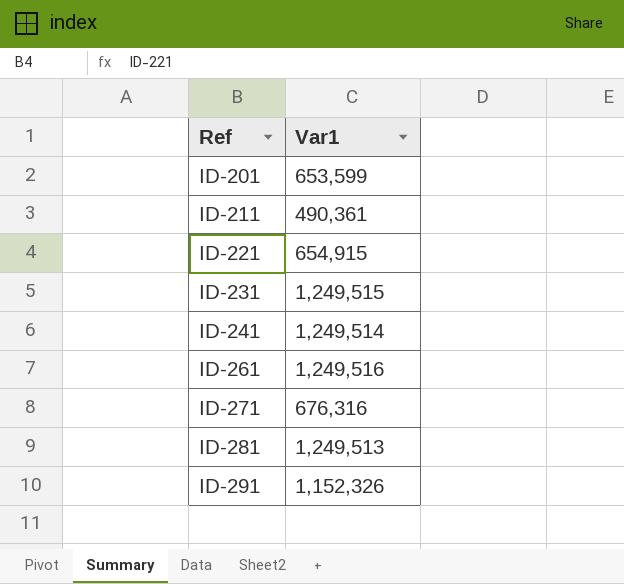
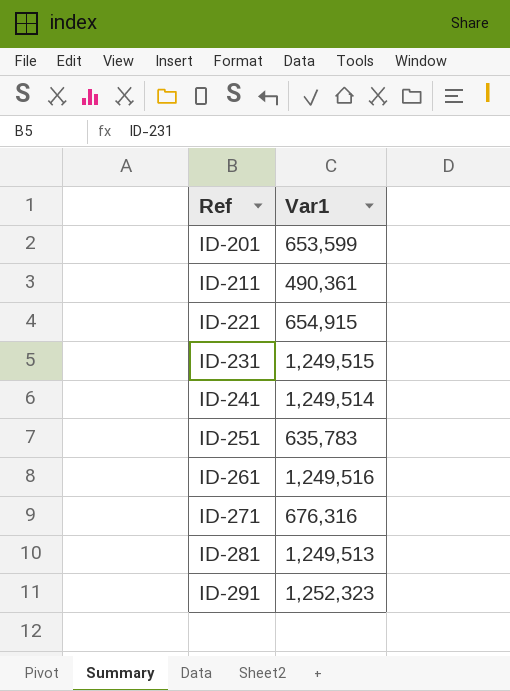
row ID-251: none -> 635,783
ID-291 | Var1: 1,152,326 -> 1,252,323

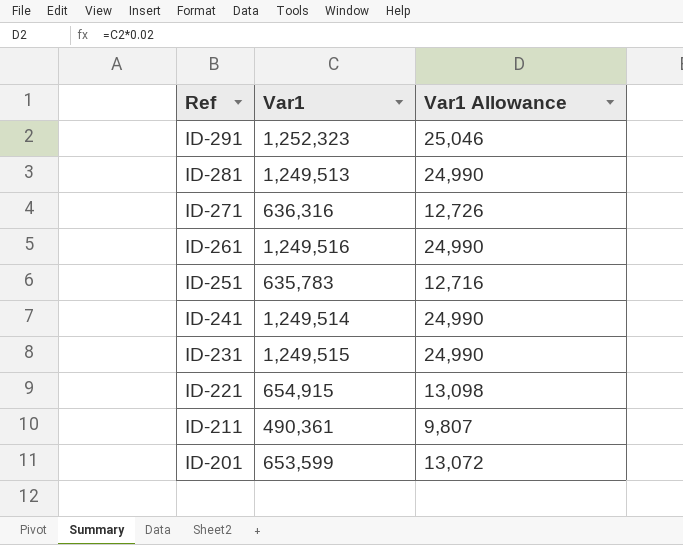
row order: Ref ascending -> Ref descending
column Var1 Allowance | formula: none -> [Var1] * 0.02
ID-271 | Var1: 676,316 -> 636,316

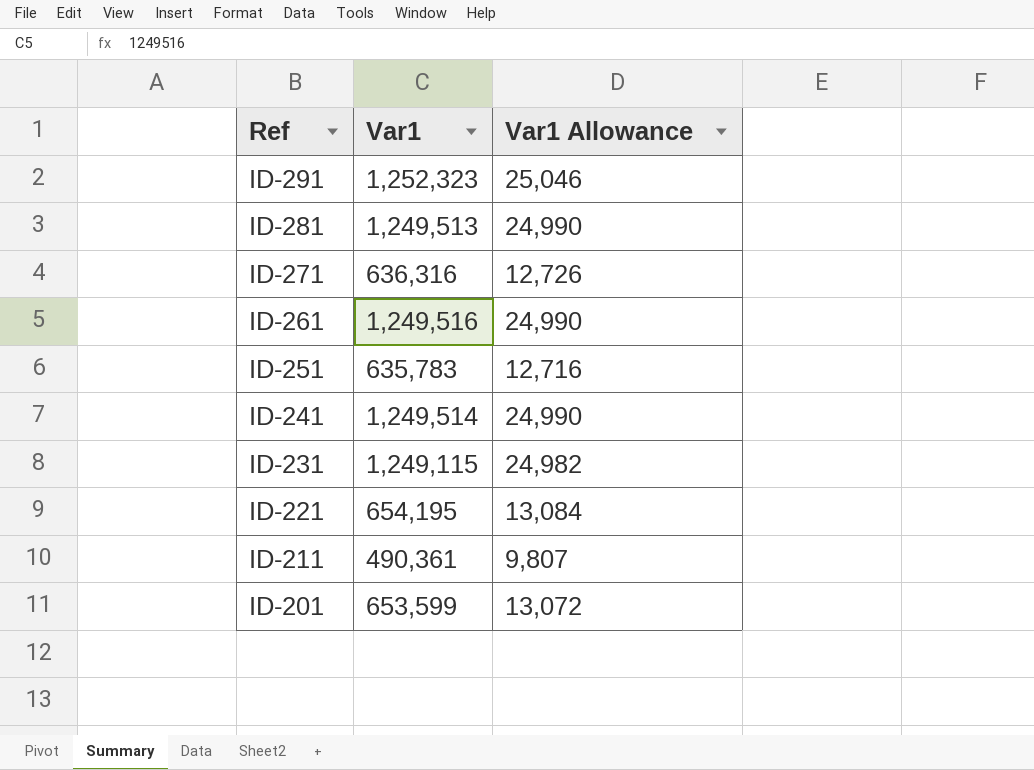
ID-231 | Var1: 1,249,515 -> 1,249,115
ID-231 | Var1 Allowance: 24,990 -> 24,982
ID-221 | Var1: 654,915 -> 654,195
ID-221 | Var1 Allowance: 13,098 -> 13,084

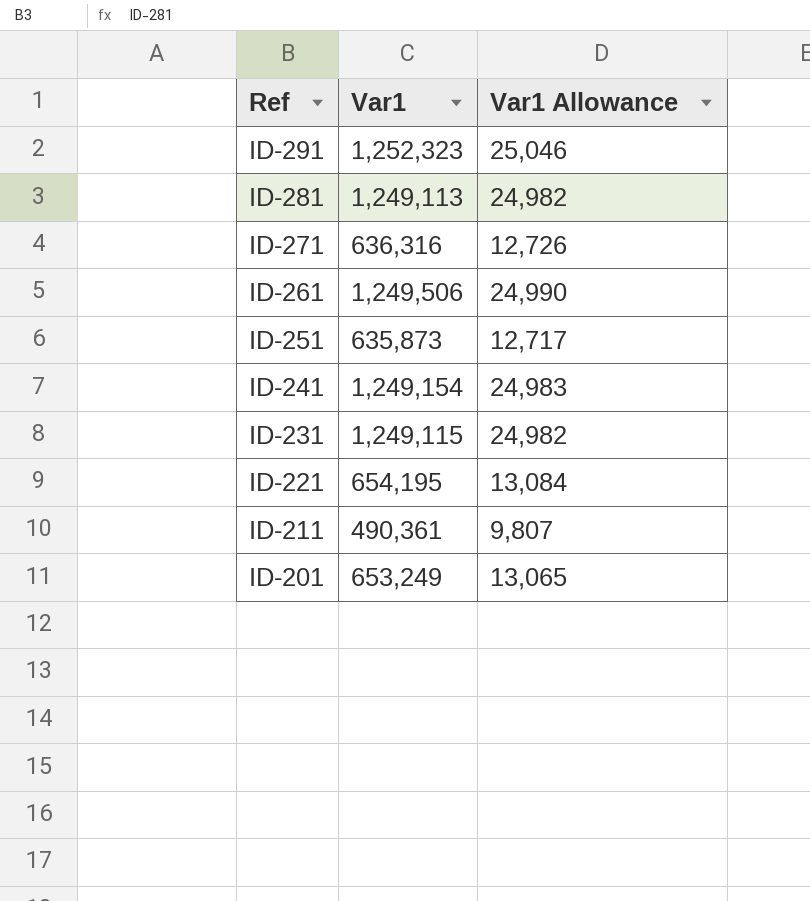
ID-281 | Var1: 1,249,513 -> 1,249,113
ID-281 | Var1 Allowance: 24,990 -> 24,982
ID-261 | Var1: 1,249,516 -> 1,249,506
ID-251 | Var1: 635,783 -> 635,873
ID-251 | Var1 Allowance: 12,716 -> 12,717
ID-241 | Var1: 1,249,514 -> 1,249,154
ID-241 | Var1 Allowance: 24,990 -> 24,983
ID-201 | Var1: 653,599 -> 653,249
ID-201 | Var1 Allowance: 13,072 -> 13,065

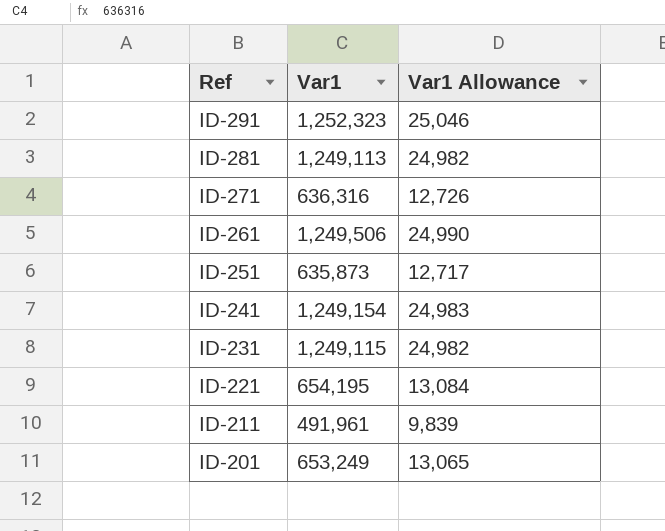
ID-211 | Var1: 490,361 -> 491,961
ID-211 | Var1 Allowance: 9,807 -> 9,839

